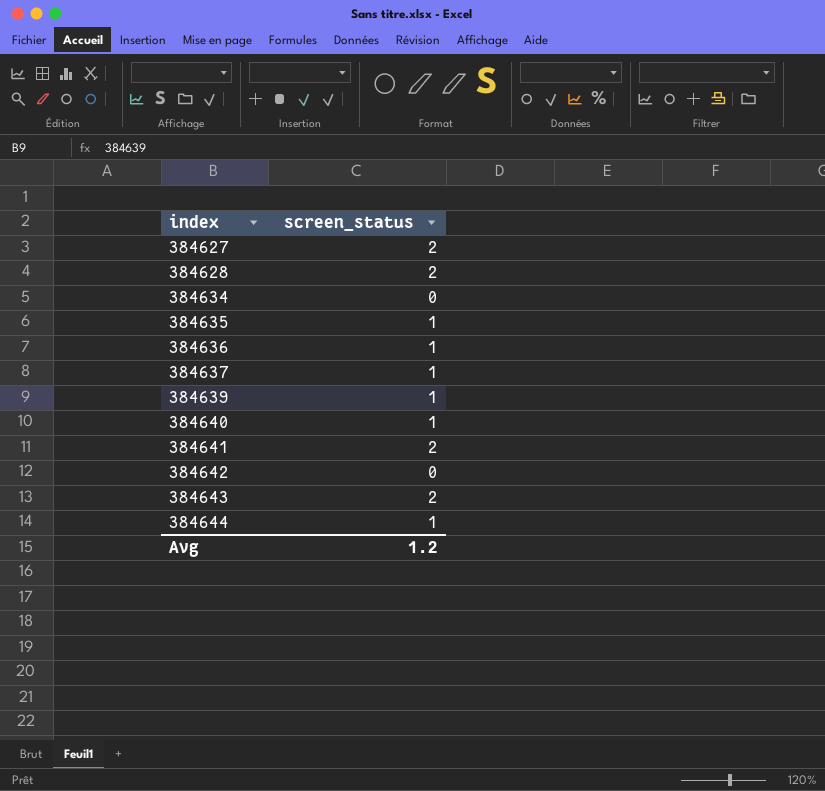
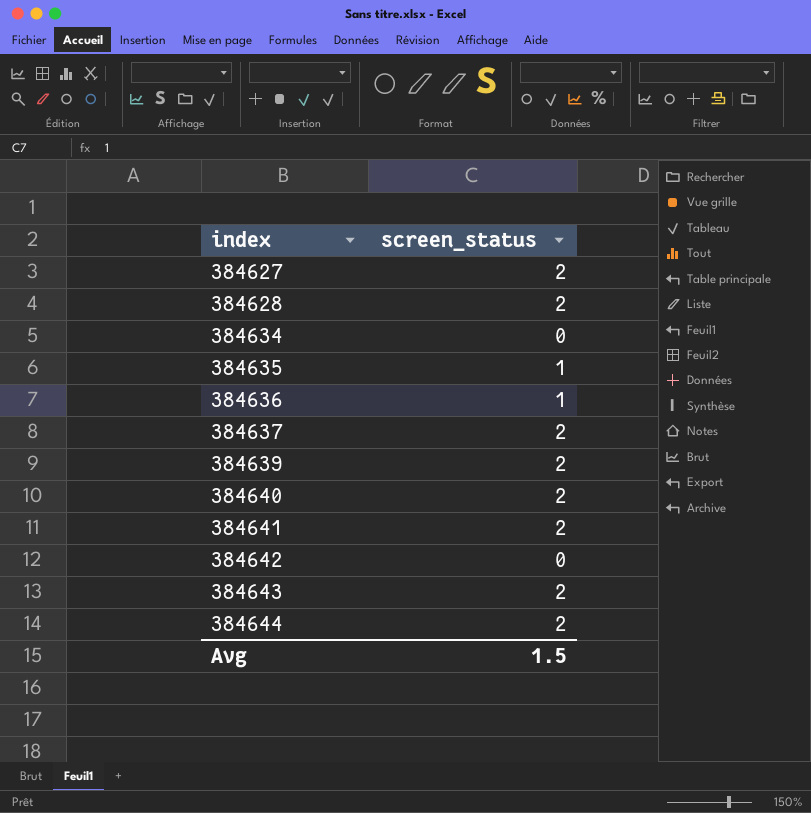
384637 | screen_status: 1 -> 2
384639 | screen_status: 1 -> 2
384640 | screen_status: 1 -> 2
384644 | screen_status: 1 -> 2
Avg | screen_status: 1.2 -> 1.5

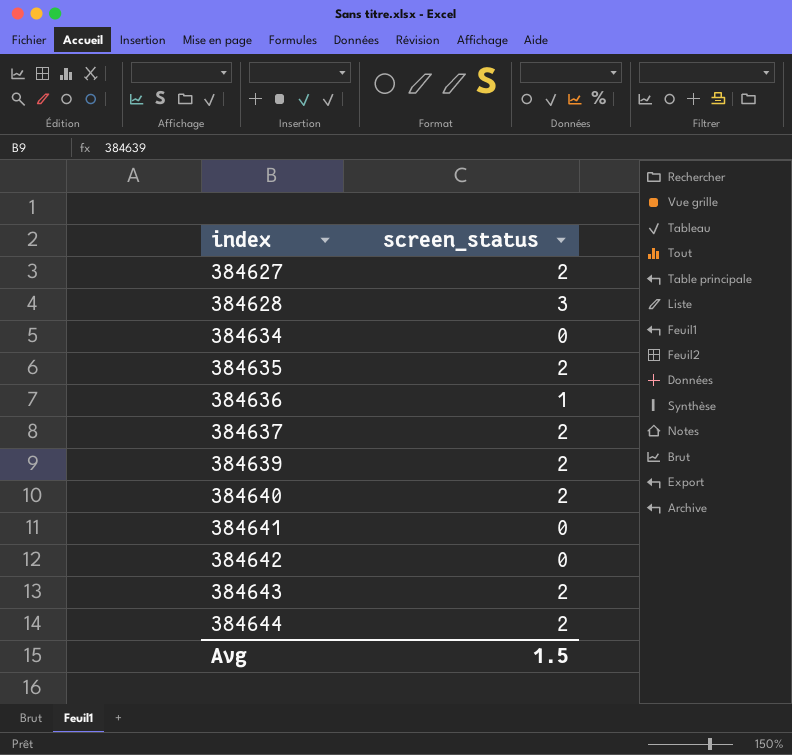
384628 | screen_status: 2 -> 3
384635 | screen_status: 1 -> 2
384641 | screen_status: 2 -> 0

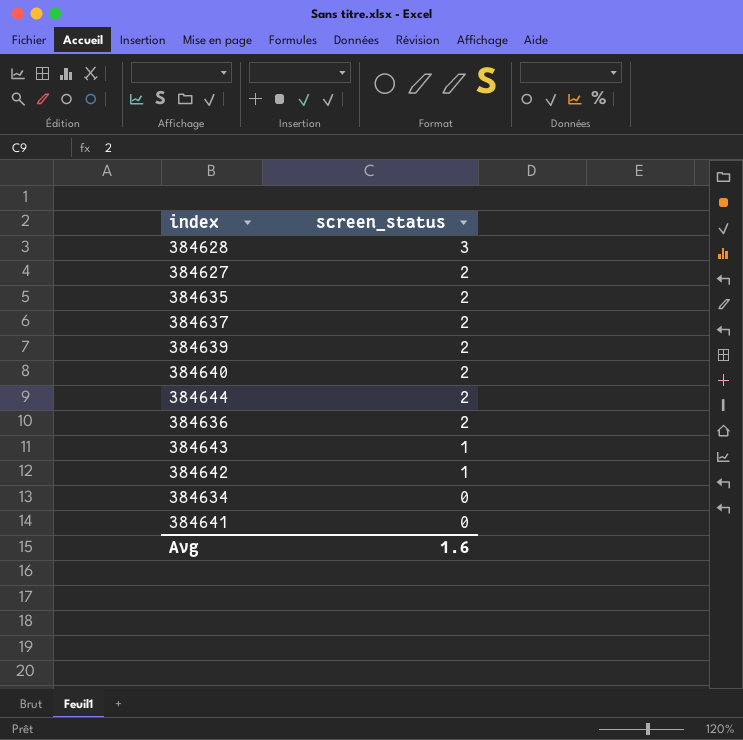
row order: index ascending -> screen_status descending
384636 | screen_status: 1 -> 2
384643 | screen_status: 2 -> 1
384642 | screen_status: 0 -> 1
Avg | screen_status: 1.5 -> 1.6

